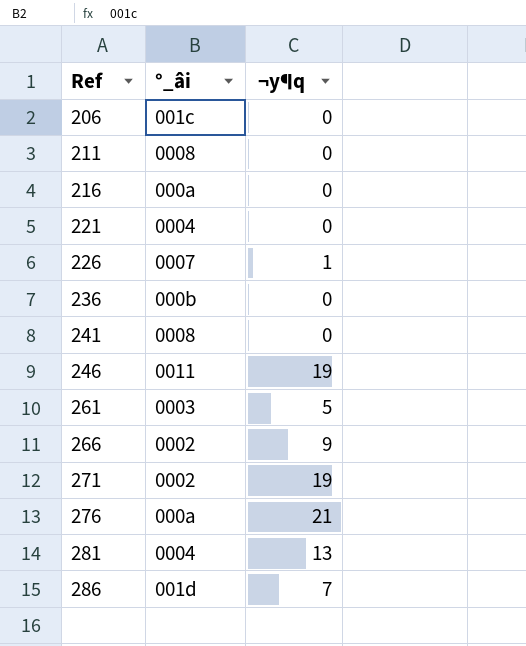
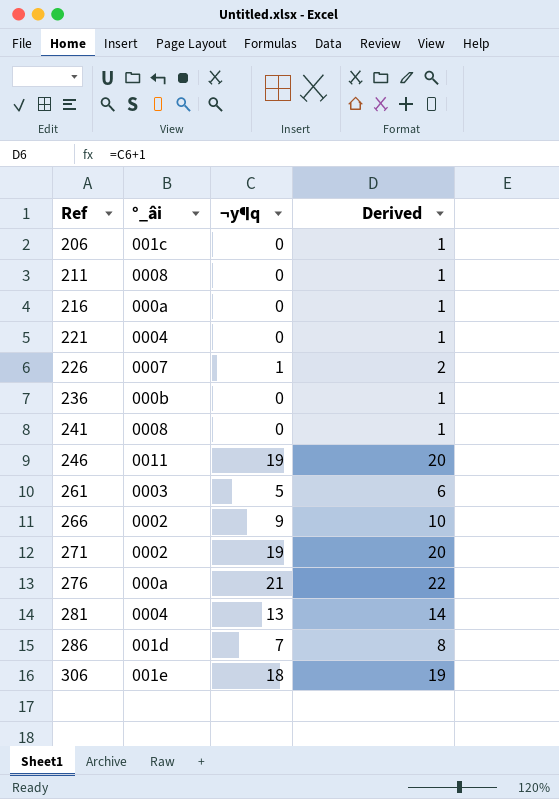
column Derived | formula: none -> [¬y¶q] + 1
row 306: none -> 001e | 18 | 19

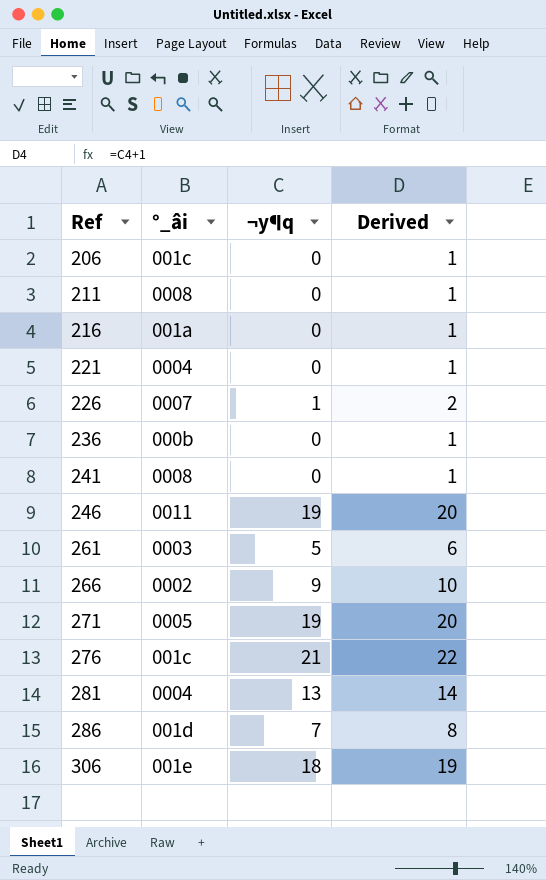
216 | °_âi: 000a -> 001a
271 | °_âi: 0002 -> 0005
276 | °_âi: 000a -> 001c

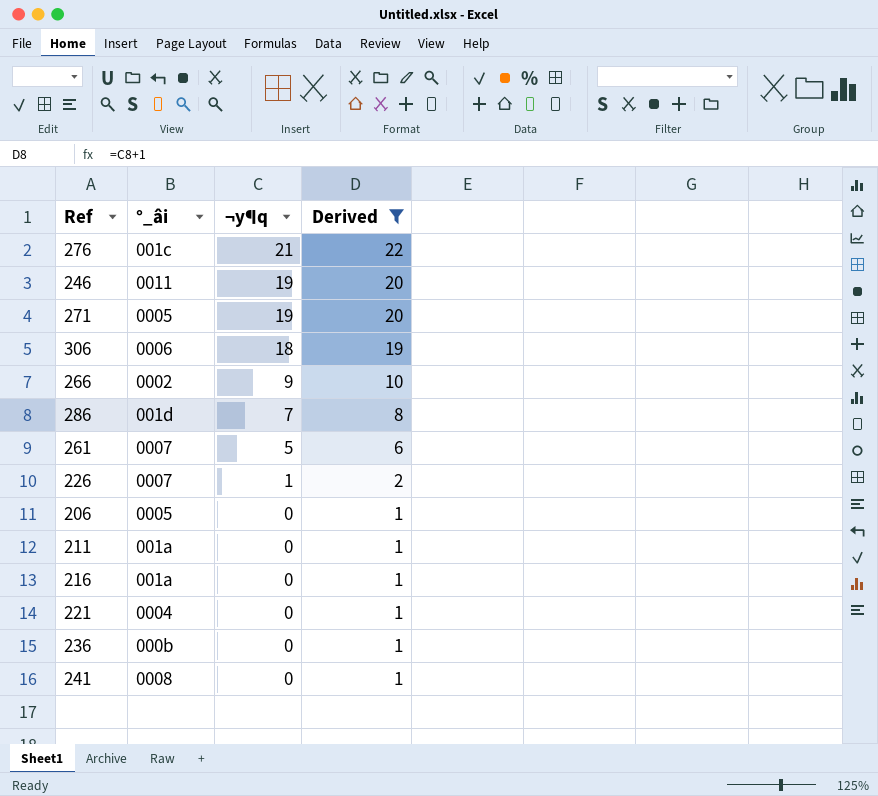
filter: none -> Derived != 14
row order: Ref ascending -> ¬y¶q descending
306 | °_âi: 001e -> 0006
261 | °_âi: 0003 -> 0007
206 | °_âi: 001c -> 0005
211 | °_âi: 0008 -> 001a

